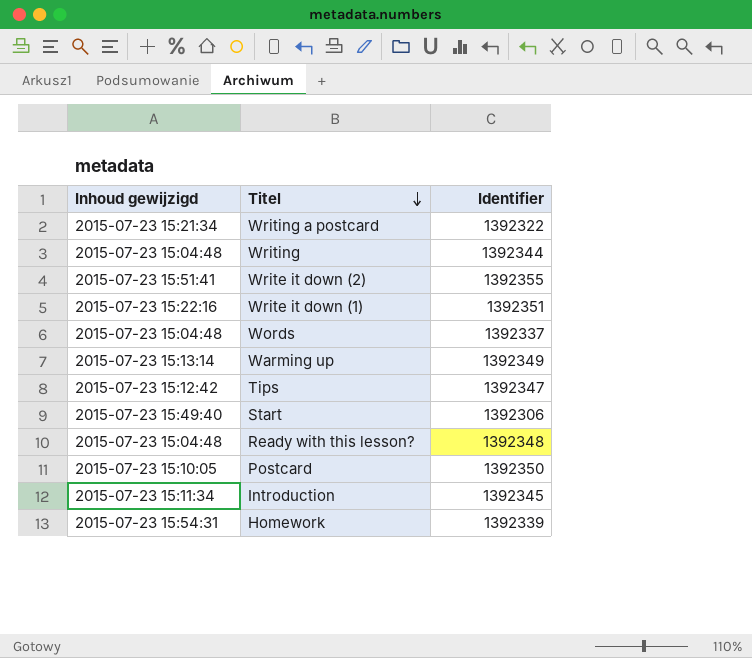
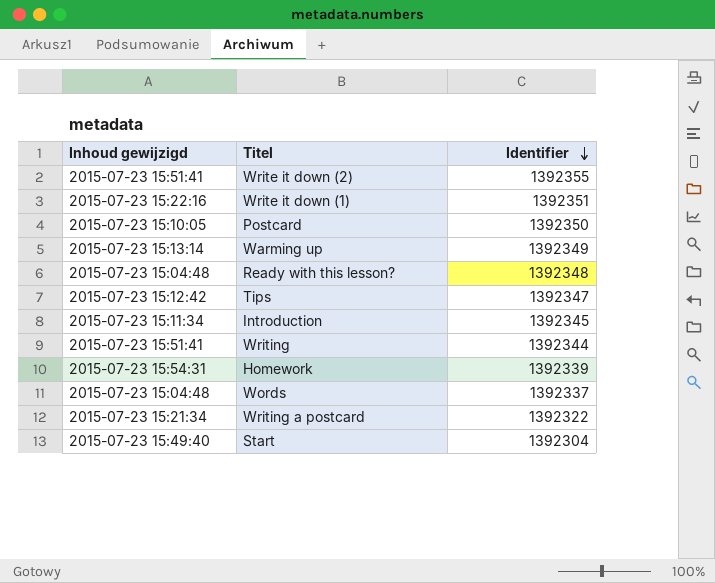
row order: Titel descending -> Identifier descending
Writing | Inhoud gewijzigd: 2015-07-23 15:04:48 -> 2015-07-23 15:51:41
Start | Identifier: 1392306 -> 1392304

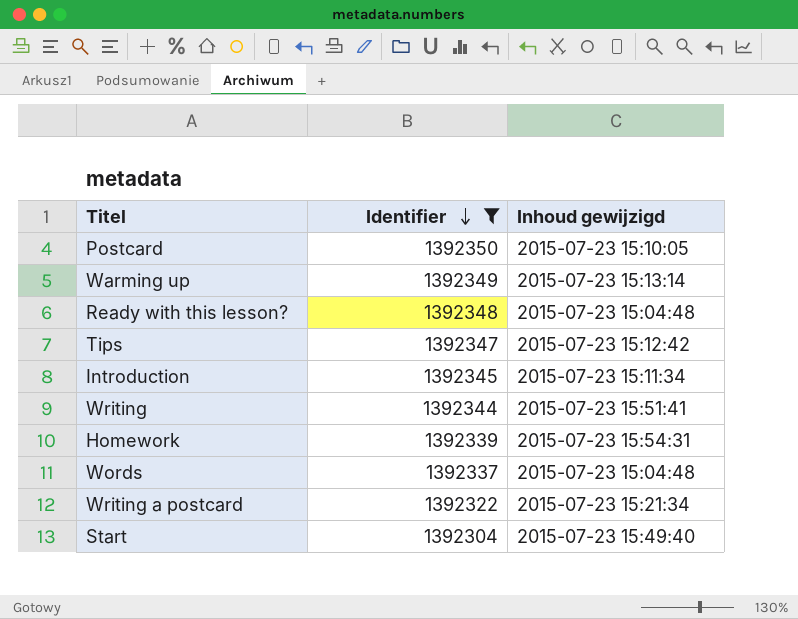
filter: none -> Identifier <= 1392350
column Inhoud gewijzigd | position: 1 -> 3

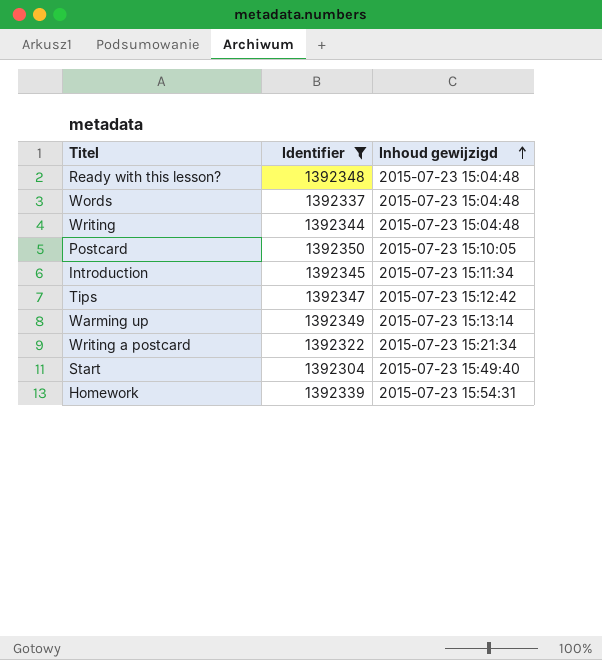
row order: Identifier descending -> Inhoud gewijzigd ascending
Writing | Inhoud gewijzigd: 2015-07-23 15:51:41 -> 2015-07-23 15:04:48

